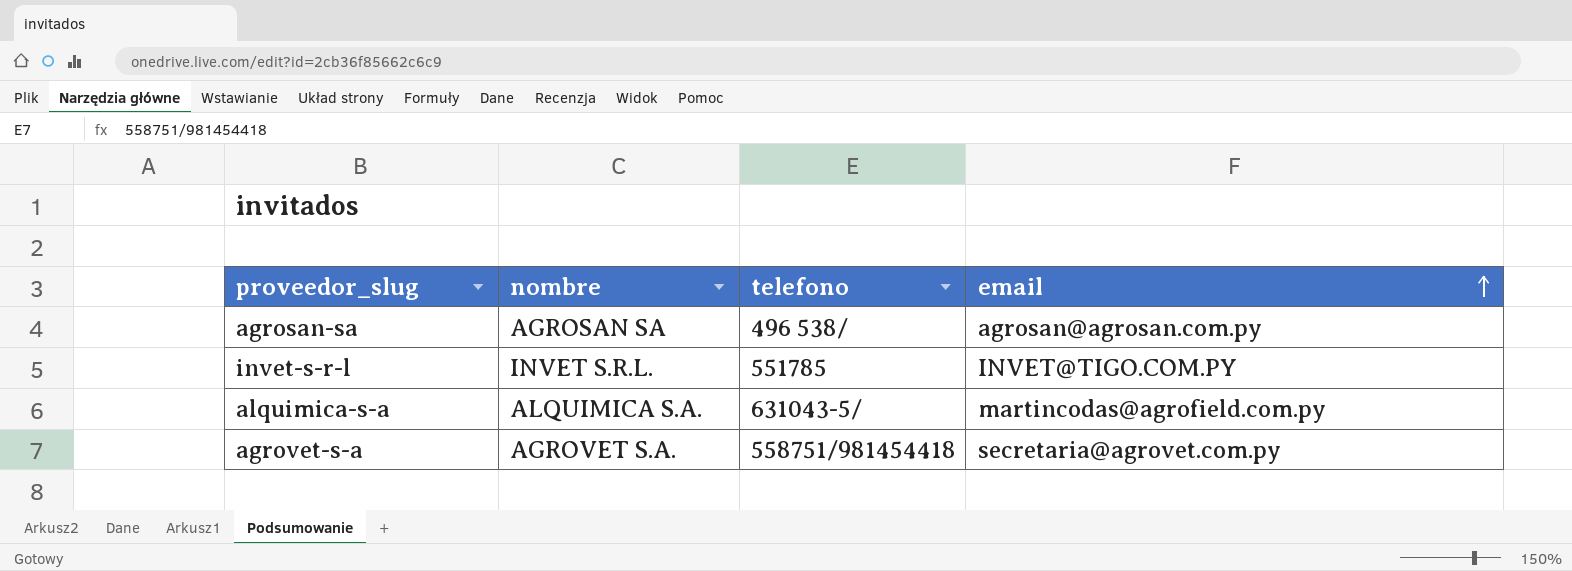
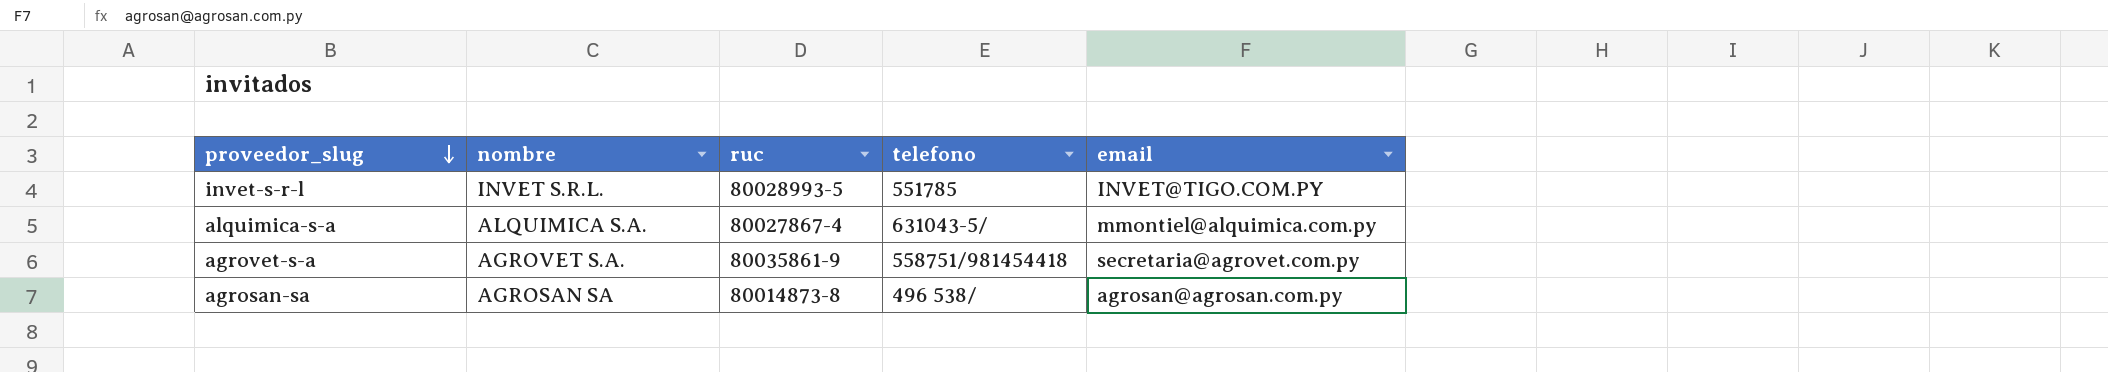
row order: email ascending -> proveedor_slug descending
column ruc | position: none -> 3
alquimica-s-a | email: martincodas@agrofield.com.py -> mmontiel@alquimica.com.py

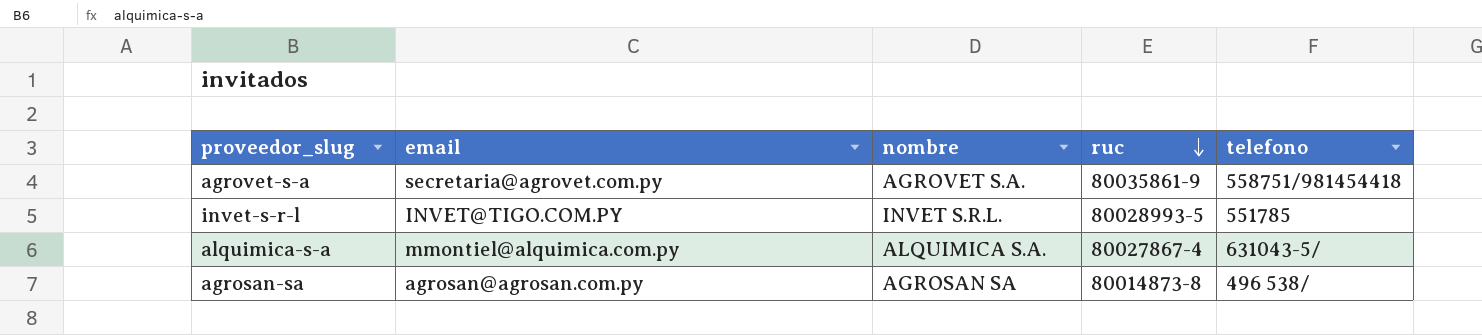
row order: proveedor_slug descending -> ruc descending
column email | position: 5 -> 2

